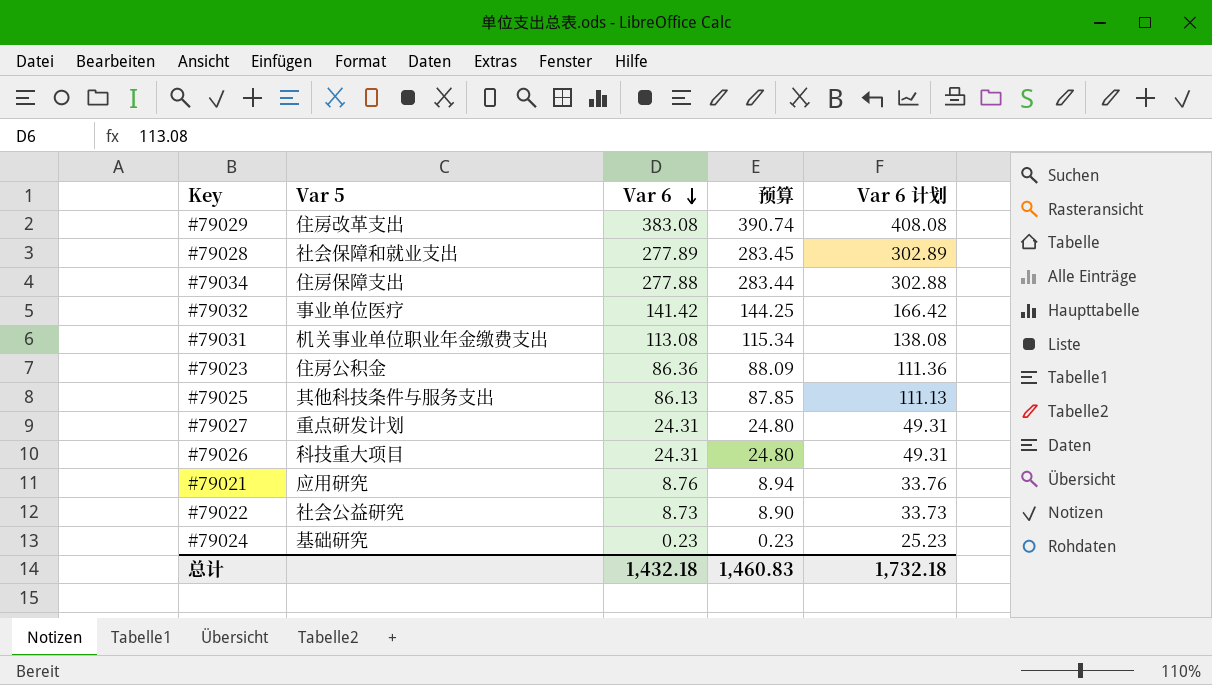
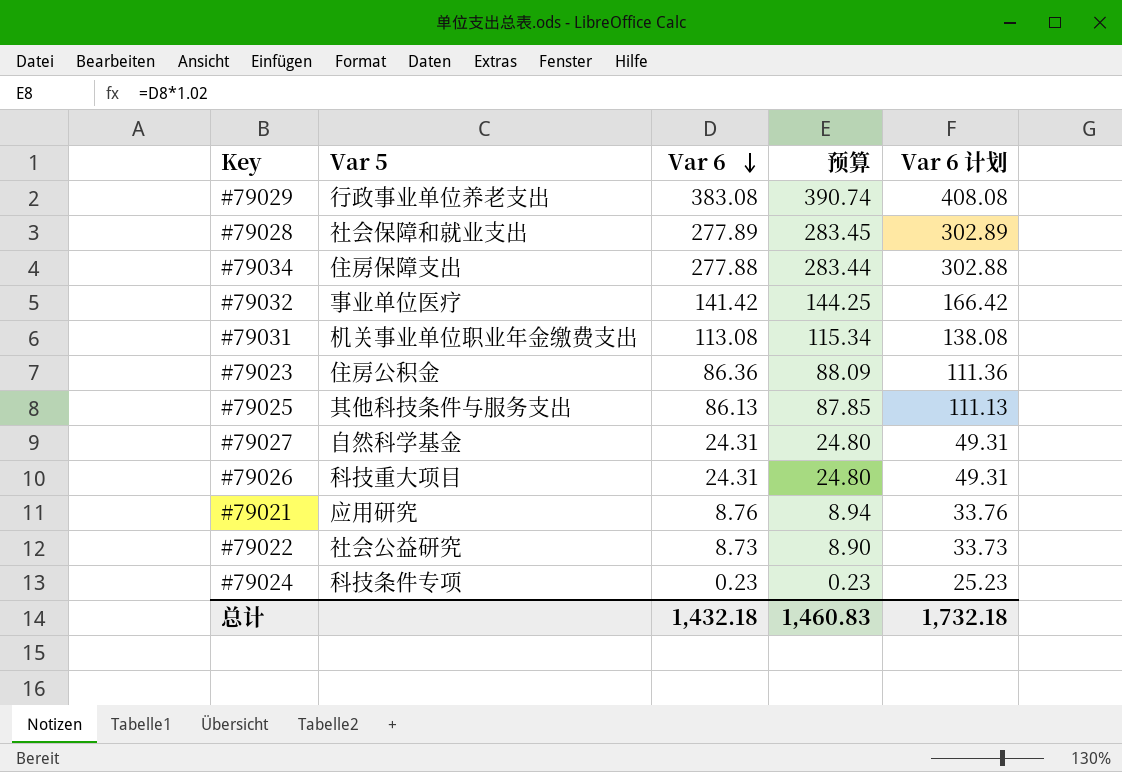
#79029 | Var 5: 住房改革支出 -> 行政事业单位养老支出
#79027 | Var 5: 重点研发计划 -> 自然科学基金
#79024 | Var 5: 基础研究 -> 科技条件专项

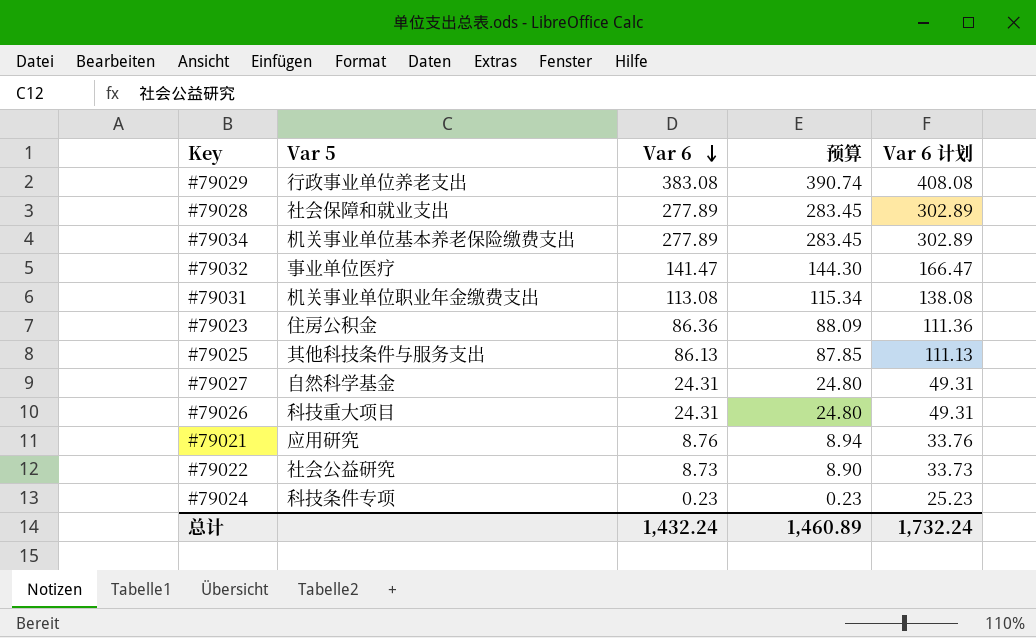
#79034 | Var 5: 住房保障支出 -> 机关事业单位基本养老保险缴费支出
#79034 | Var 6: 277.88 -> 277.89
#79034 | 预算: 283.44 -> 283.45
#79034 | Var 6 计划: 302.88 -> 302.89
#79032 | Var 6: 141.42 -> 141.47
#79032 | 预算: 144.25 -> 144.30
#79032 | Var 6 计划: 166.42 -> 166.47
总计 | Var 6: 1,432.18 -> 1,432.24
总计 | 预算: 1,460.83 -> 1,460.89
总计 | Var 6 计划: 1,732.18 -> 1,732.24

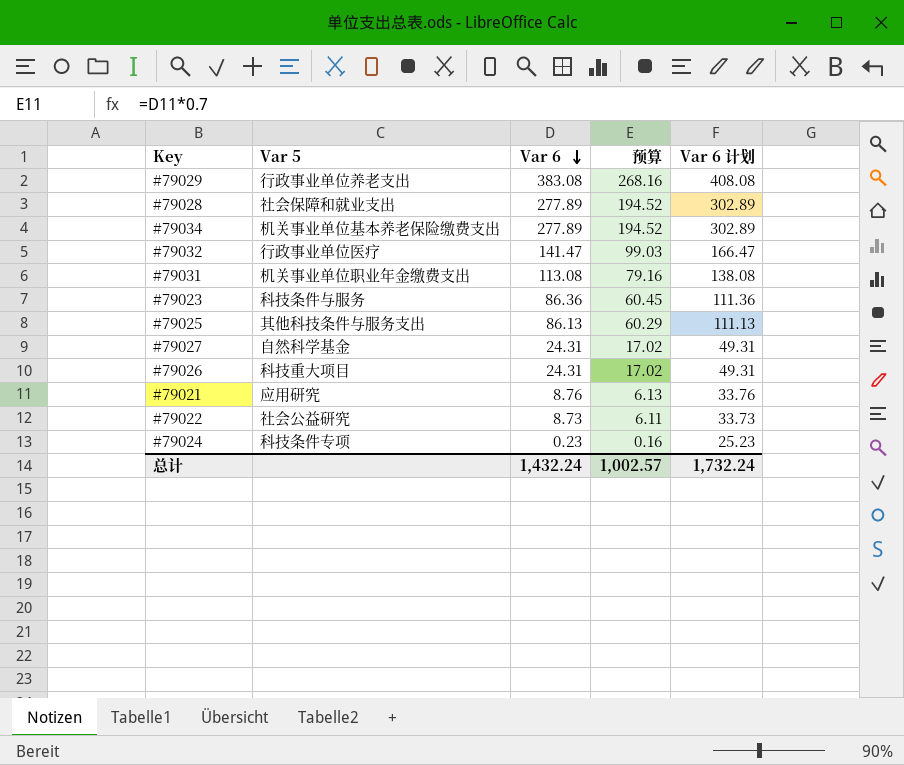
column 预算 | formula: [Var 6] * 1.02 -> [Var 6] * 0.7
#79032 | Var 5: 事业单位医疗 -> 行政事业单位医疗
#79023 | Var 5: 住房公积金 -> 科技条件与服务
总计 | 预算: 1,460.89 -> 1,002.57

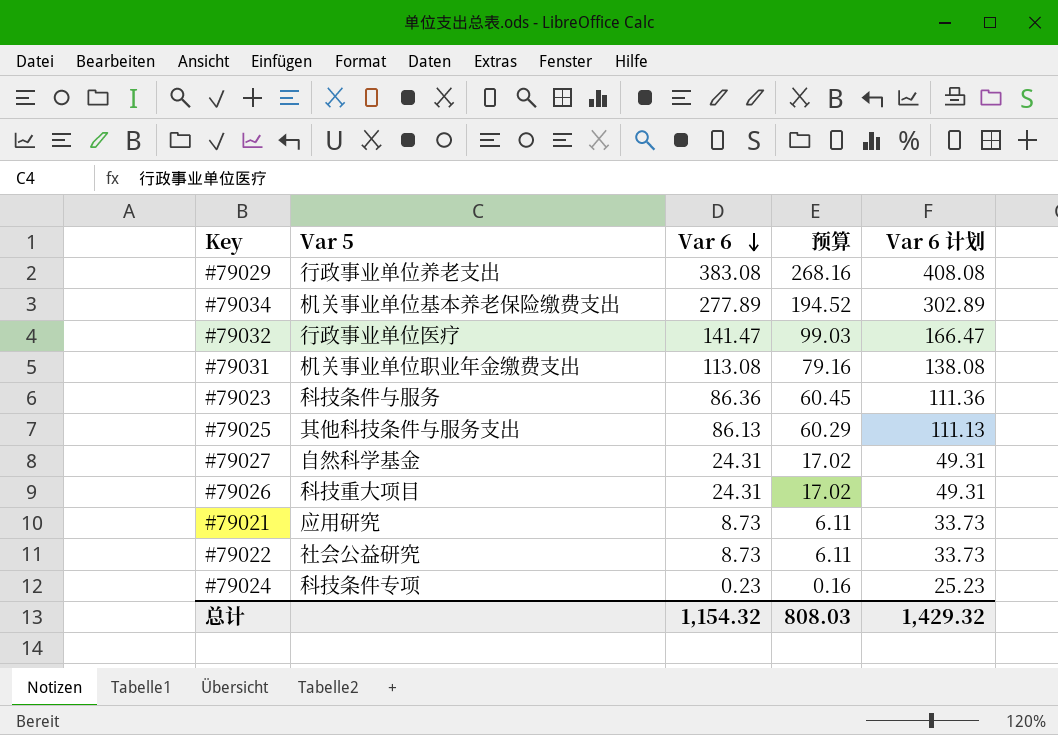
row #79028: 社会保障和就业支出 | 277.89 | 194.52 | 302.89 -> none
#79021 | Var 6: 8.76 -> 8.73
#79021 | 预算: 6.13 -> 6.11
#79021 | Var 6 计划: 33.76 -> 33.73
总计 | Var 6: 1,432.24 -> 1,154.32
总计 | 预算: 1,002.57 -> 808.03
总计 | Var 6 计划: 1,732.24 -> 1,429.32

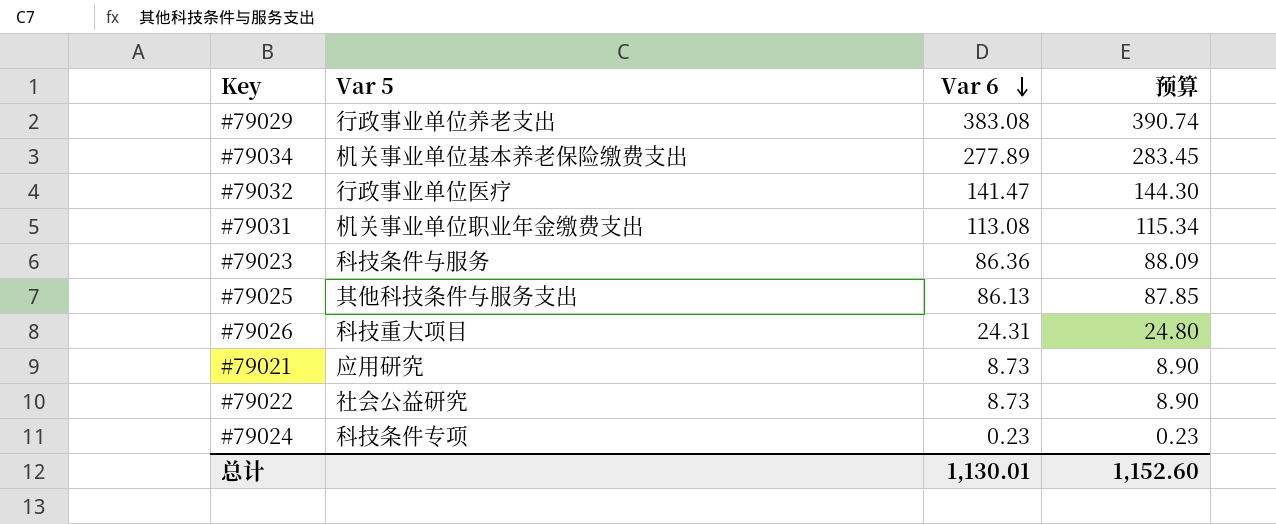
column Var 6 计划 | formula: [Var 6] + 25 -> none
column 预算 | formula: [Var 6] * 0.7 -> [Var 6] * 1.02
row #79027: 自然科学基金 | 24.31 | 17.02 | 49.31 -> none
总计 | Var 6: 1,154.32 -> 1,130.01
总计 | 预算: 808.03 -> 1,152.60

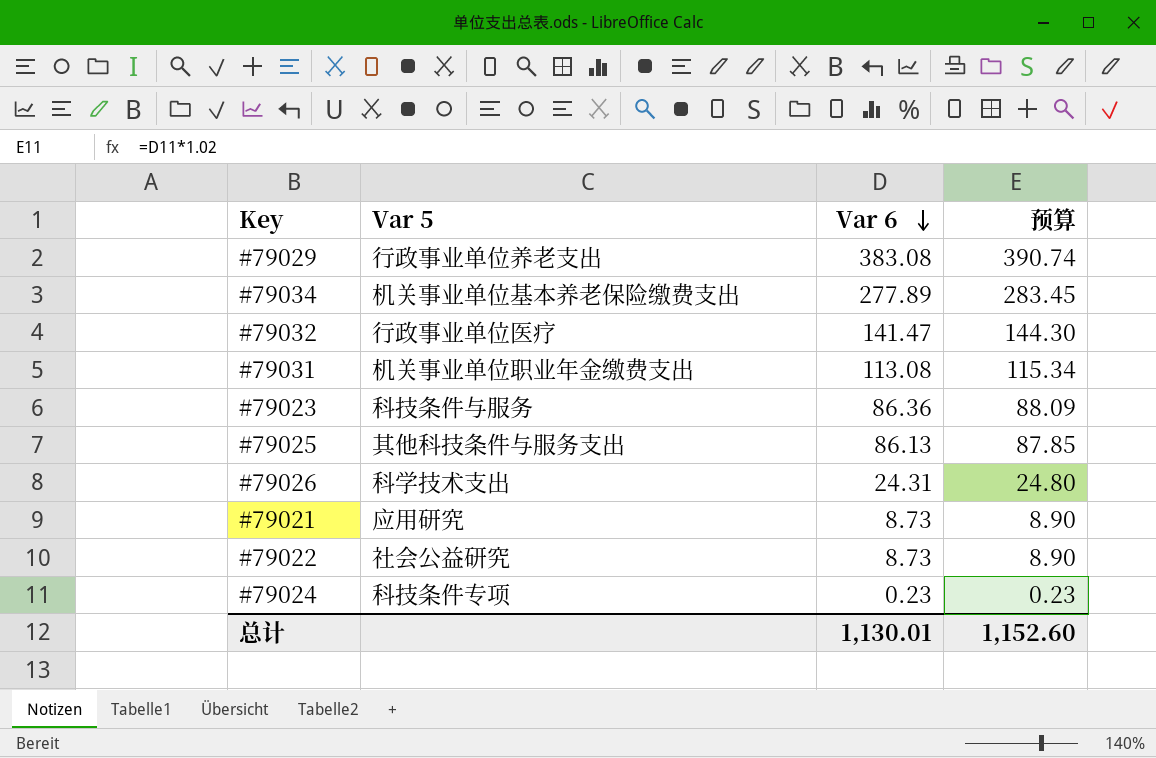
#79026 | Var 5: 科技重大项目 -> 科学技术支出

